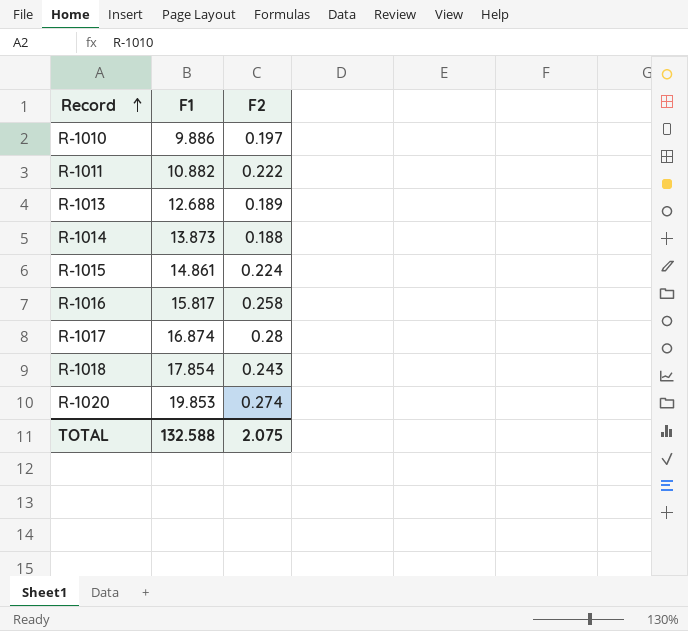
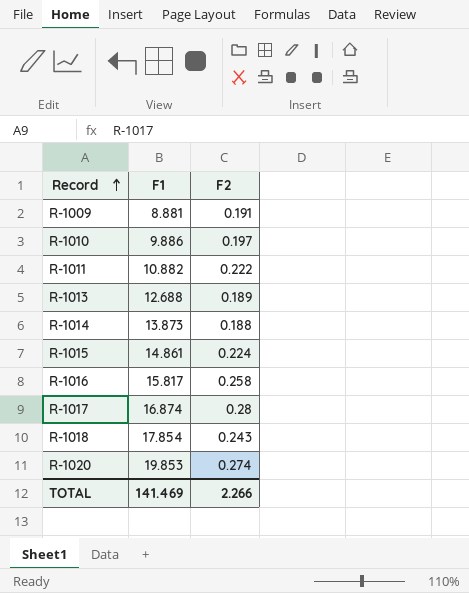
row R-1009: none -> 8.881 | 0.191
TOTAL | F1: 132.588 -> 141.469
TOTAL | F2: 2.075 -> 2.266

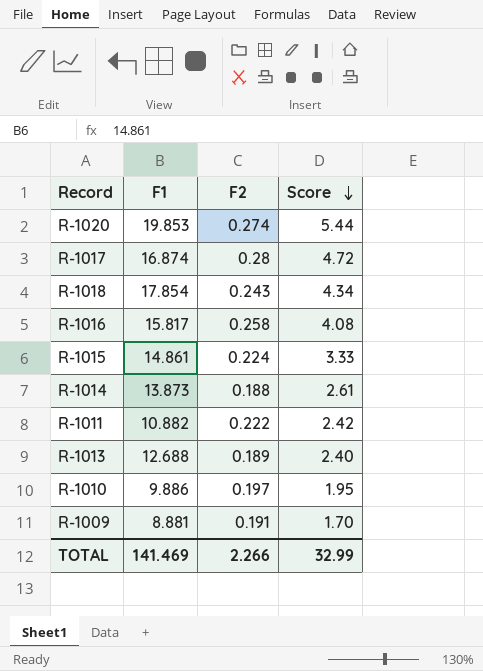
row order: Record ascending -> Score descending
column Score | formula: none -> [F1] * [F2]

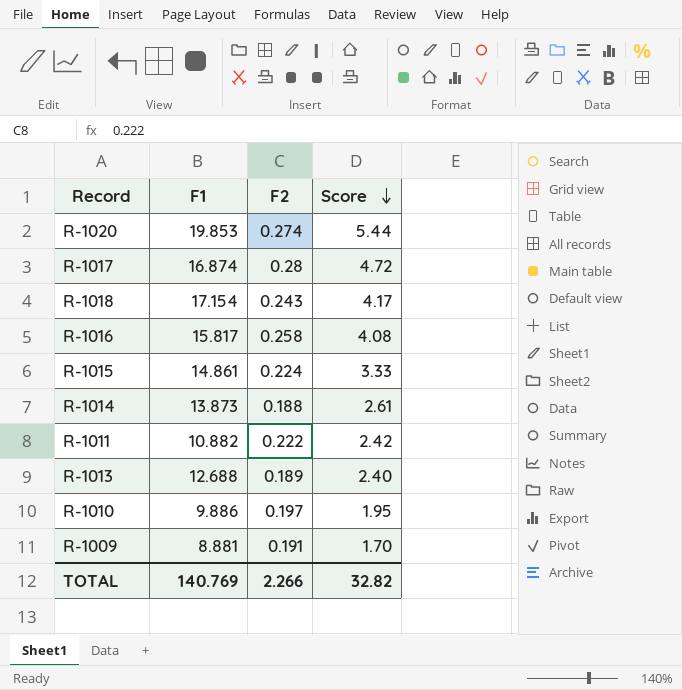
R-1018 | F1: 17.854 -> 17.154
R-1018 | Score: 4.34 -> 4.17
TOTAL | F1: 141.469 -> 140.769
TOTAL | Score: 32.99 -> 32.82

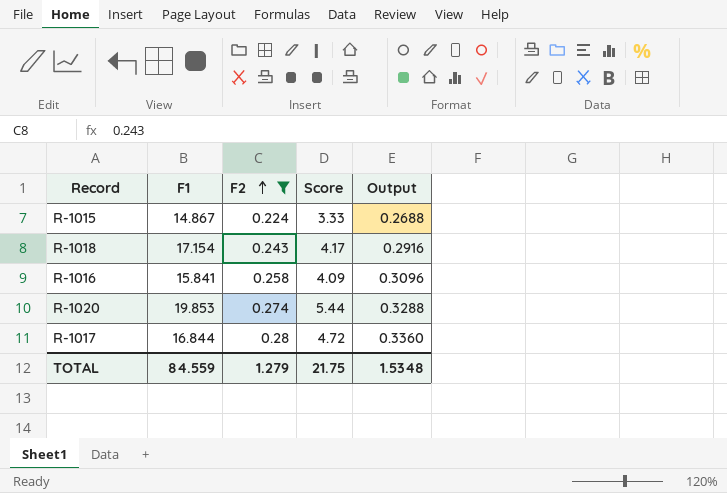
filter: none -> F2 >= 0.224
row order: Score descending -> F2 ascending
column Output | formula: none -> [F2] * 1.2
R-1015 | F1: 14.861 -> 14.867
R-1016 | F1: 15.817 -> 15.841
R-1016 | Score: 4.08 -> 4.09
R-1017 | F1: 16.874 -> 16.844
TOTAL | F1: 140.769 -> 84.559
TOTAL | F2: 2.266 -> 1.279
TOTAL | Score: 32.82 -> 21.75

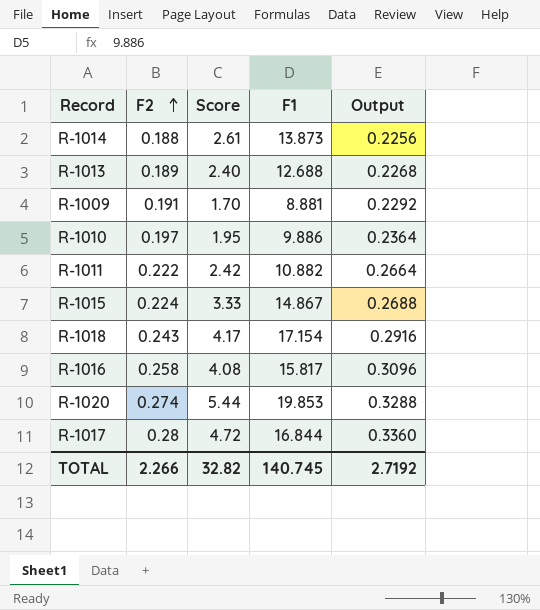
filter: F2 >= 0.224 -> none
column F1 | position: 2 -> 4
R-1016 | Score: 4.09 -> 4.08
R-1016 | F1: 15.841 -> 15.817
TOTAL | F2: 1.279 -> 2.266
TOTAL | Score: 21.75 -> 32.82
TOTAL | F1: 84.559 -> 140.745
TOTAL | Output: 1.5348 -> 2.7192

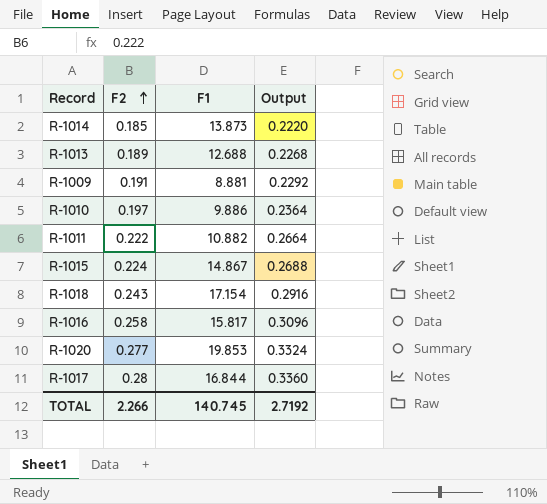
column Score | formula: [F2] * [F1] -> none
R-1014 | F2: 0.188 -> 0.185
R-1014 | Output: 0.2256 -> 0.2220
R-1020 | F2: 0.274 -> 0.277
R-1020 | Output: 0.3288 -> 0.3324

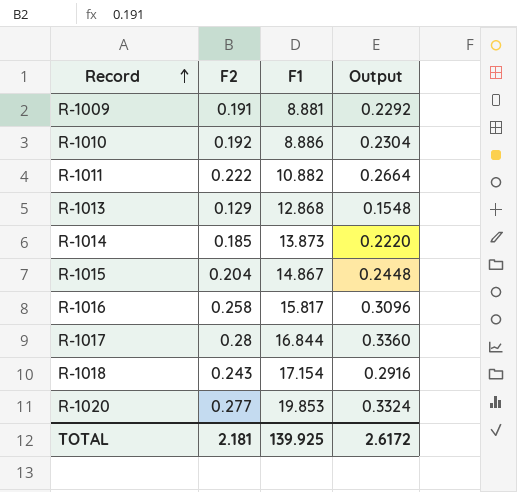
row order: F2 ascending -> Record ascending
R-1010 | F2: 0.197 -> 0.192
R-1010 | F1: 9.886 -> 8.886
R-1010 | Output: 0.2364 -> 0.2304
R-1013 | F2: 0.189 -> 0.129
R-1013 | F1: 12.688 -> 12.868
R-1013 | Output: 0.2268 -> 0.1548
R-1015 | F2: 0.224 -> 0.204
R-1015 | Output: 0.2688 -> 0.2448
TOTAL | F2: 2.266 -> 2.181
TOTAL | F1: 140.745 -> 139.925
TOTAL | Output: 2.7192 -> 2.6172

